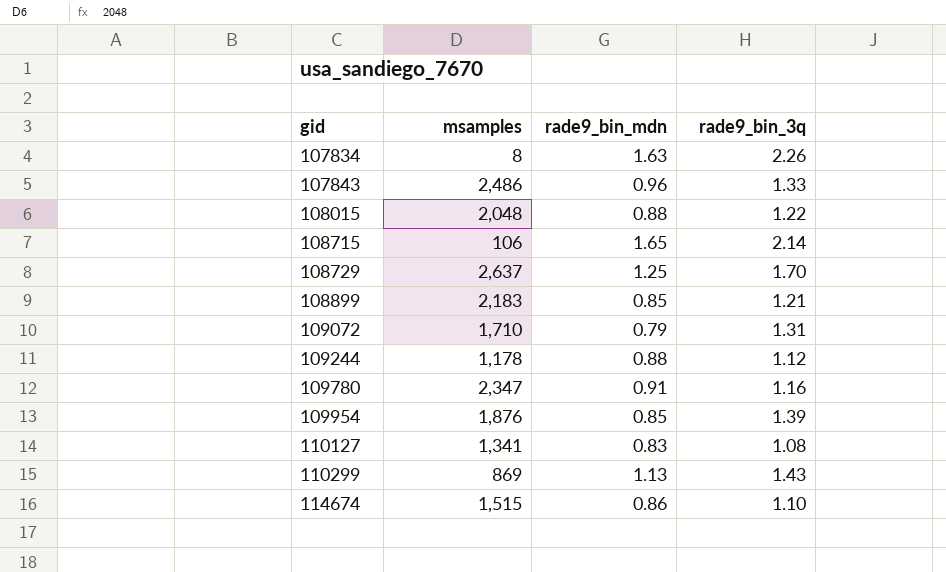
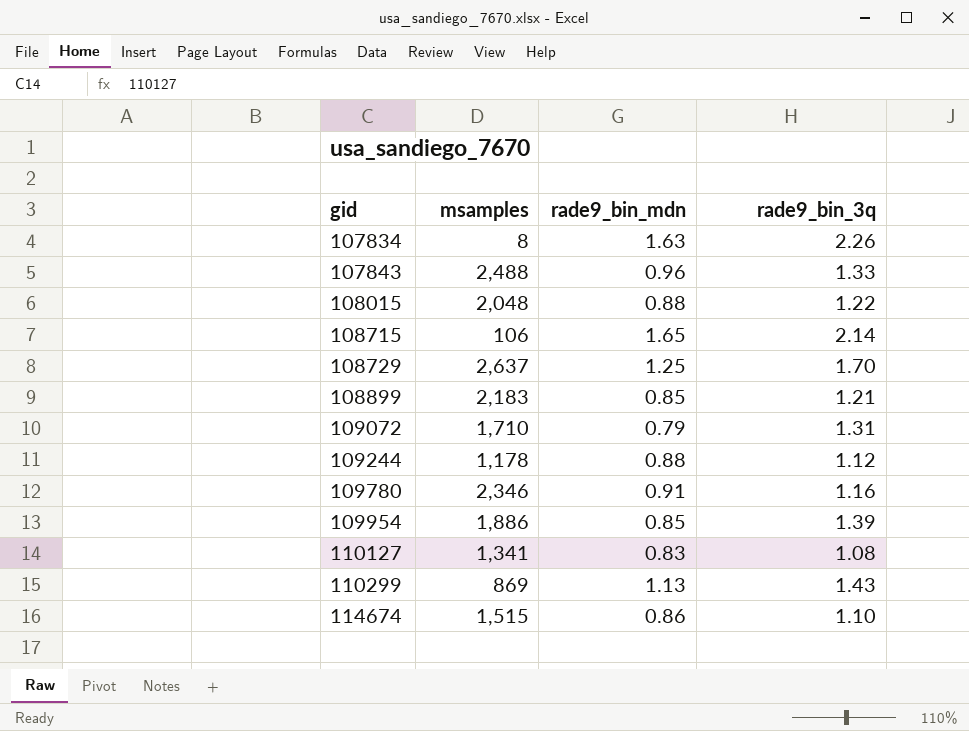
107843 | msamples: 2,486 -> 2,488
109780 | msamples: 2,347 -> 2,346
109954 | msamples: 1,876 -> 1,886

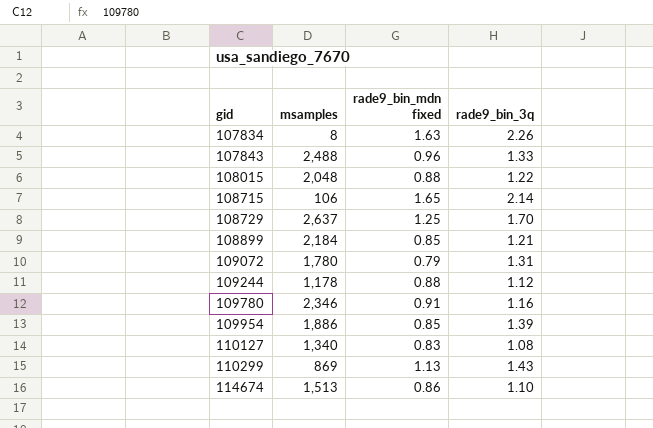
column name: rade9_bin_mdn -> rade9_bin_mdn fixed
108899 | msamples: 2,183 -> 2,184
109072 | msamples: 1,710 -> 1,780
110127 | msamples: 1,341 -> 1,340
114674 | msamples: 1,515 -> 1,513

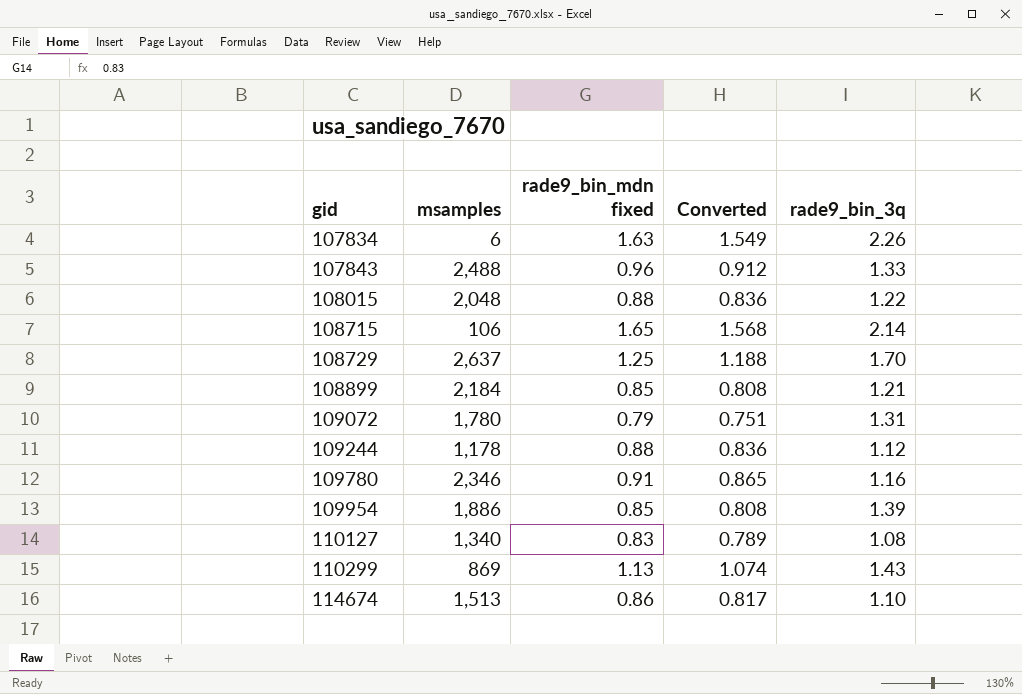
column Converted | formula: none -> [rade9_bin_mdn fixed] * 0.95
107834 | msamples: 8 -> 6

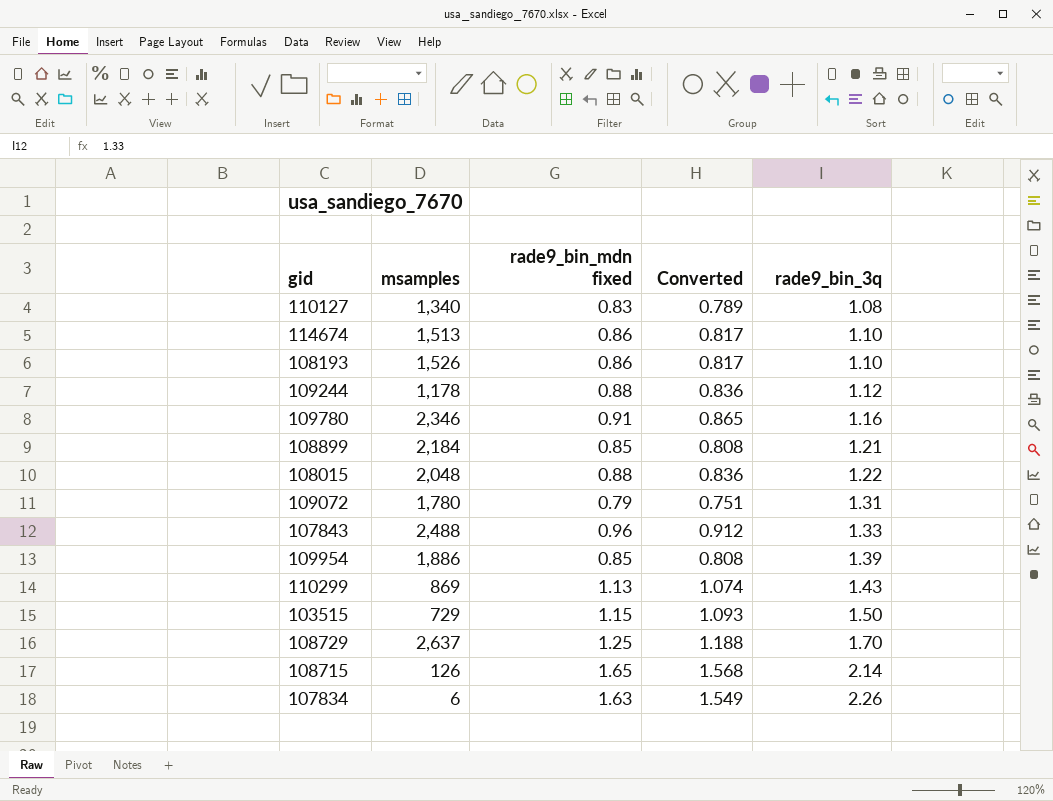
row order: gid ascending -> rade9_bin_3q ascending
row 108193: none -> 1,526 | 0.86 | 0.817 | 1.10
row 103515: none -> 729 | 1.15 | 1.093 | 1.50
108715 | msamples: 106 -> 126

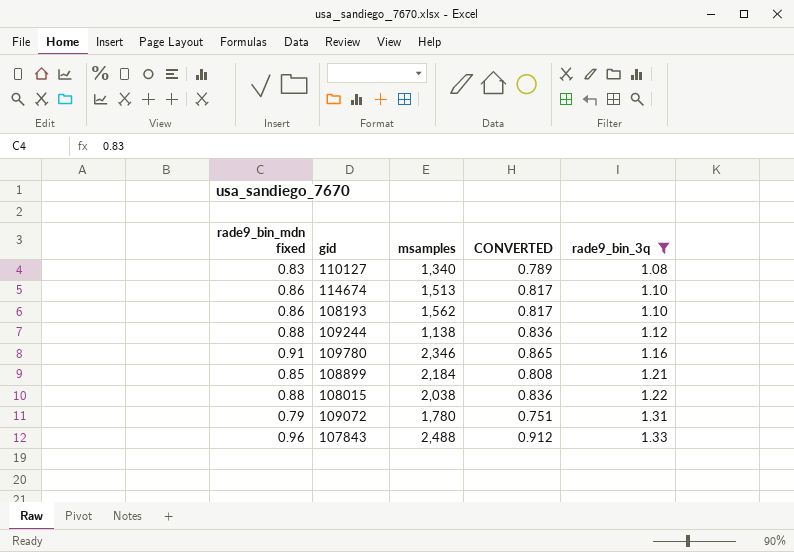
filter: none -> rade9_bin_3q <= 1.33
column rade9_bin_mdn fixed | position: 3 -> 1
column name: Converted -> CONVERTED
108193 | msamples: 1,526 -> 1,562
109244 | msamples: 1,178 -> 1,138
108015 | msamples: 2,048 -> 2,038

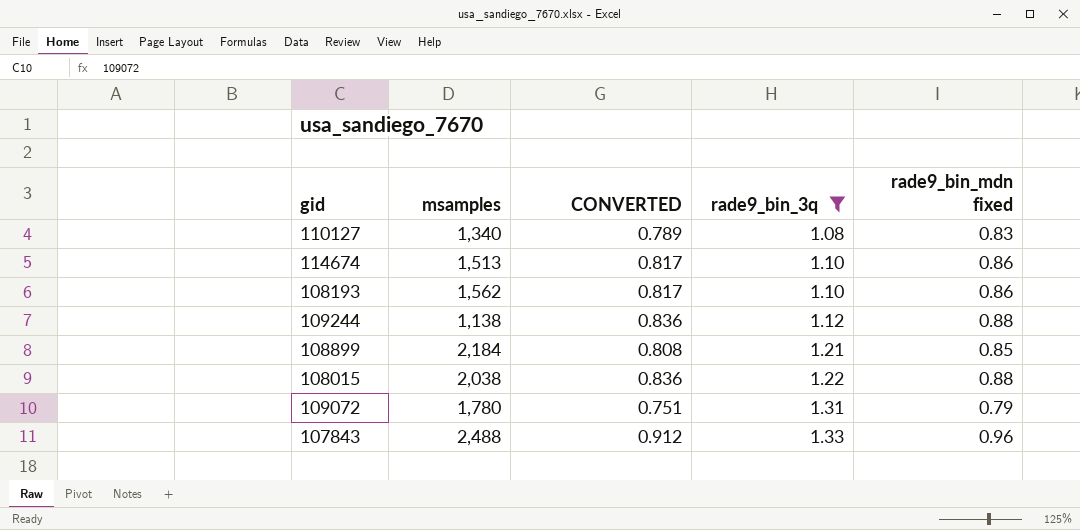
column rade9_bin_mdn fixed | position: 1 -> 5
row 109780: 0.91 | 2,346 | 0.865 | 1.16 -> none

